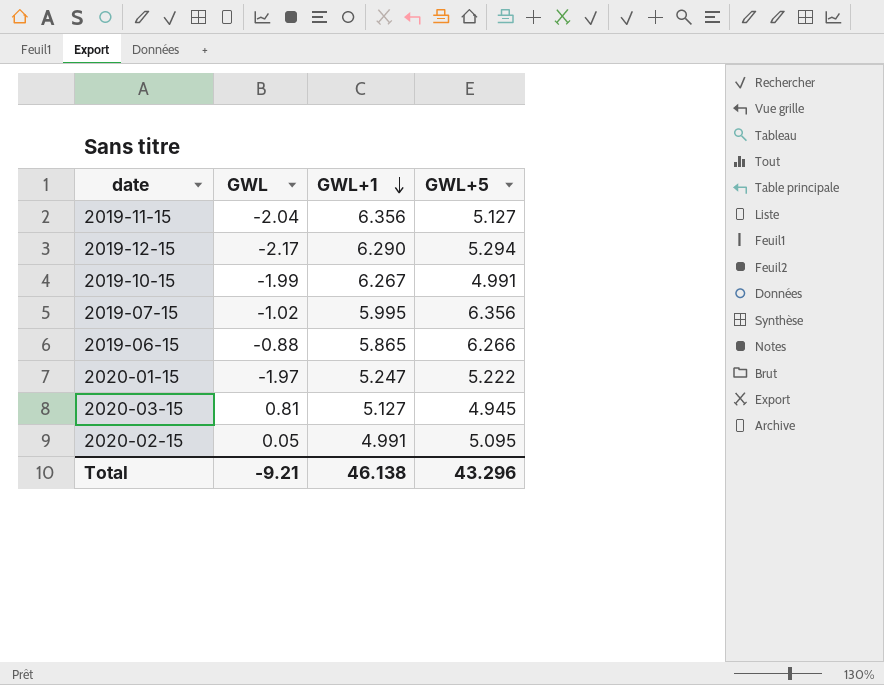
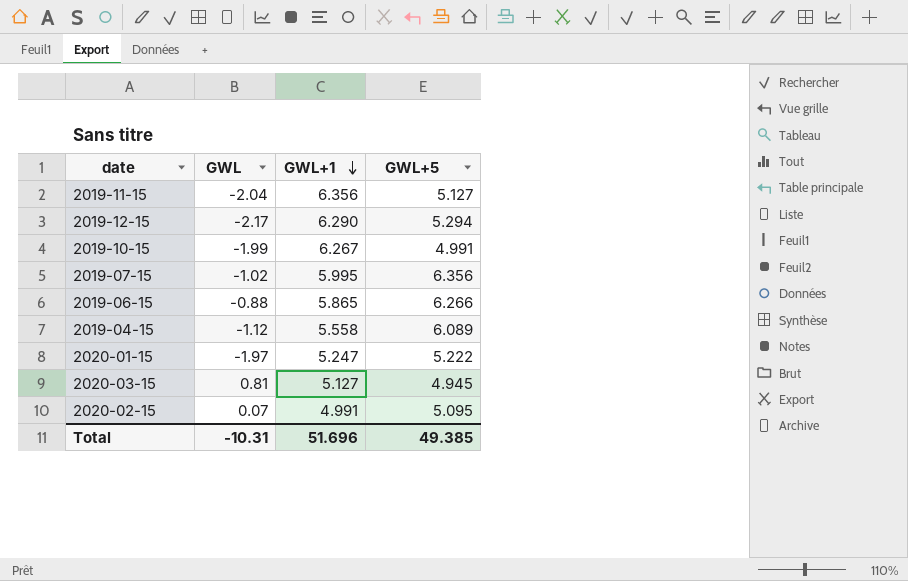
row 2019-04-15: none -> -1.12 | 5.558 | 6.089
2020-02-15 | GWL: 0.05 -> 0.07
Total | GWL: -9.21 -> -10.31
Total | GWL+1: 46.138 -> 51.696
Total | GWL+5: 43.296 -> 49.385

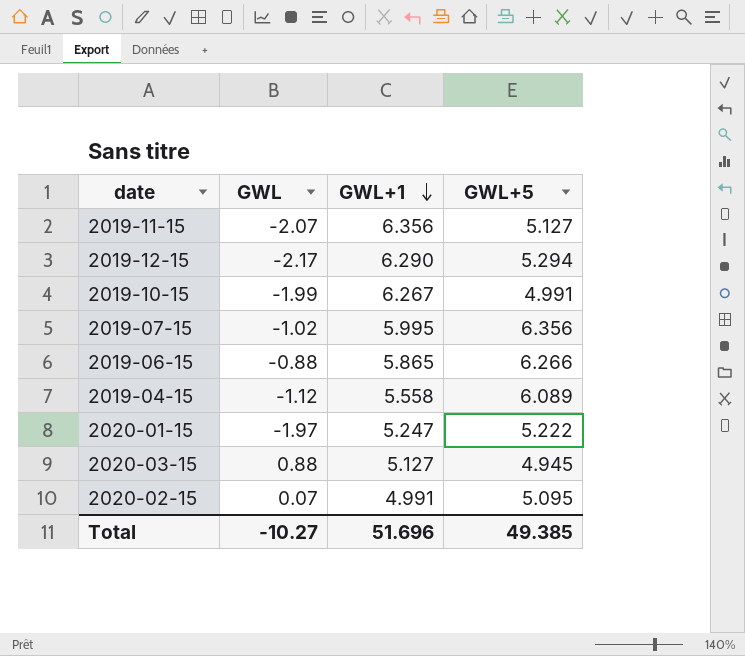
2019-11-15 | GWL: -2.04 -> -2.07
2020-03-15 | GWL: 0.81 -> 0.88
Total | GWL: -10.31 -> -10.27

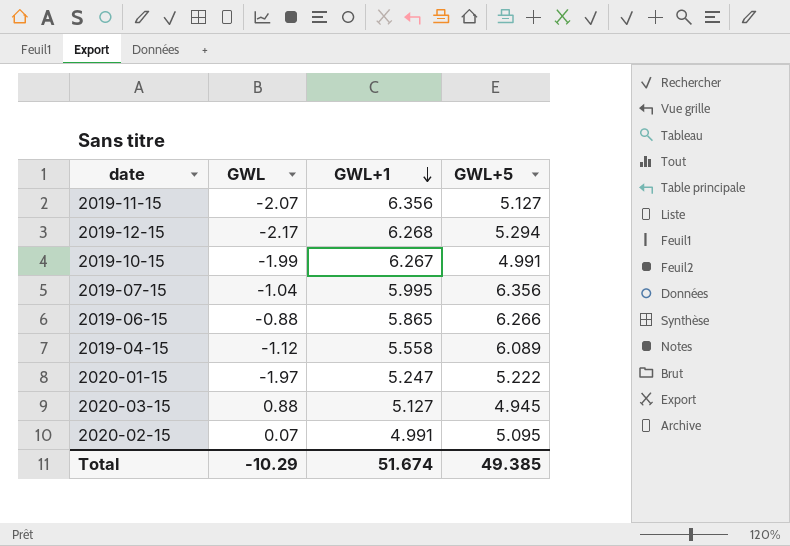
2019-12-15 | GWL+1: 6.290 -> 6.268
2019-07-15 | GWL: -1.02 -> -1.04
Total | GWL: -10.27 -> -10.29
Total | GWL+1: 51.696 -> 51.674

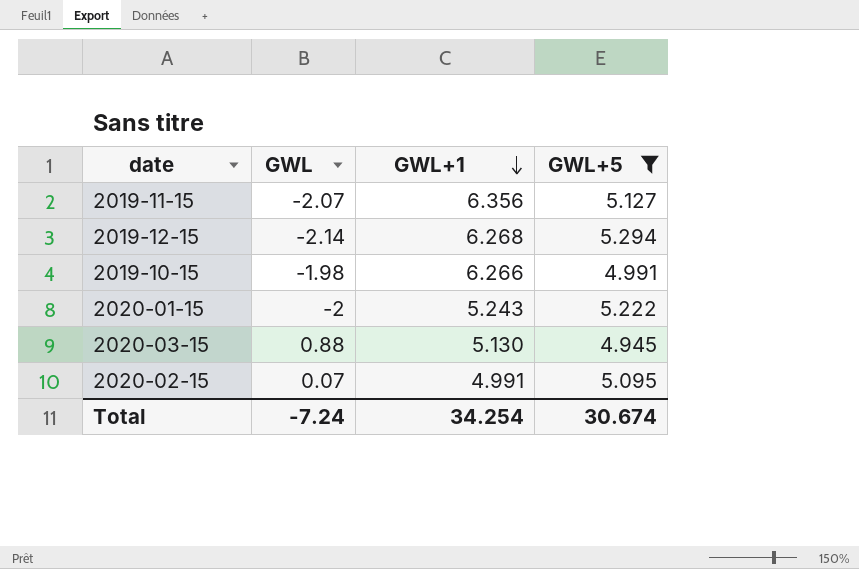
filter: none -> GWL+5 <= 5.294
2019-12-15 | GWL: -2.17 -> -2.14
2019-10-15 | GWL: -1.99 -> -1.98
2019-10-15 | GWL+1: 6.267 -> 6.266
2020-01-15 | GWL: -1.97 -> -2
2020-01-15 | GWL+1: 5.247 -> 5.243
2020-03-15 | GWL+1: 5.127 -> 5.130
Total | GWL: -10.29 -> -7.24
Total | GWL+1: 51.674 -> 34.254
Total | GWL+5: 49.385 -> 30.674

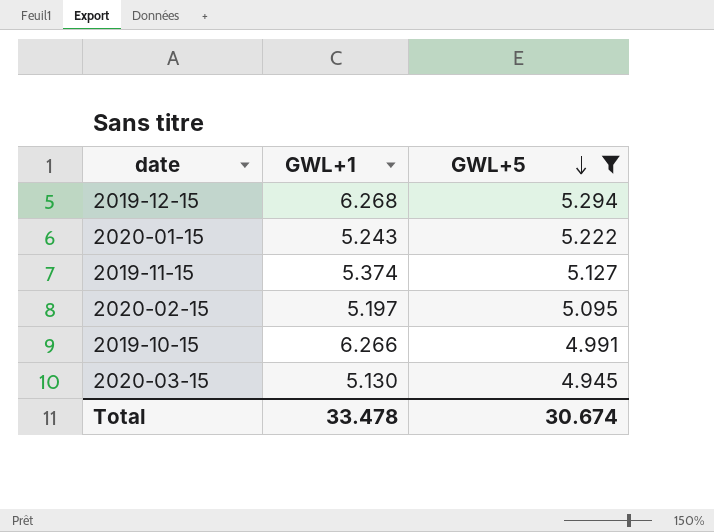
row order: GWL+1 descending -> GWL+5 descending
column GWL | position: 2 -> none
2019-11-15 | GWL+1: 6.356 -> 5.374
2020-02-15 | GWL+1: 4.991 -> 5.197
Total | GWL+1: 34.254 -> 33.478

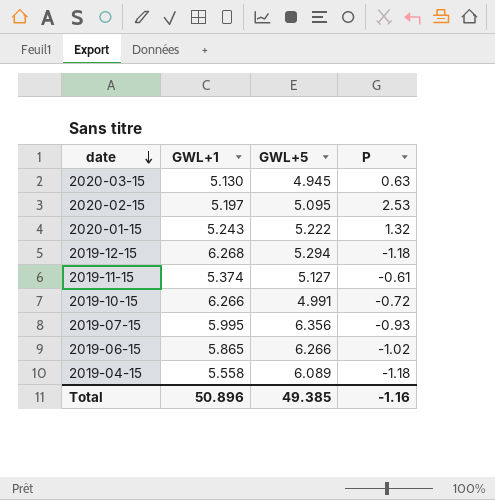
filter: GWL+5 <= 5.294 -> none
row order: GWL+5 descending -> date descending
column P | position: none -> 4
Total | GWL+1: 33.478 -> 50.896
Total | GWL+5: 30.674 -> 49.385

